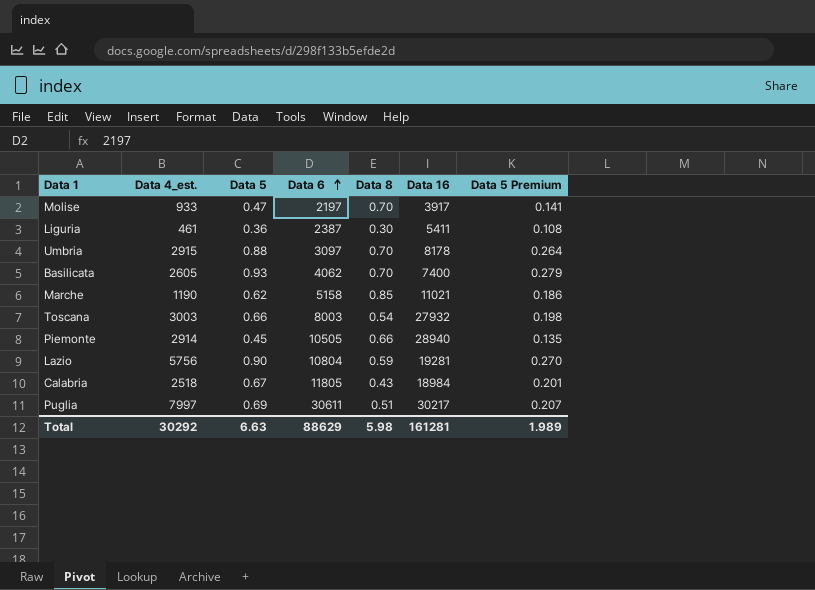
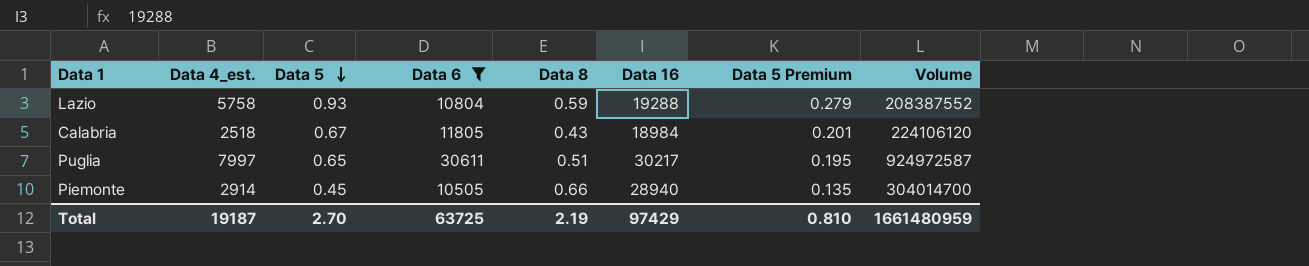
filter: none -> Data 6 >= 10505
row order: Data 6 ascending -> Data 5 descending
column Volume | formula: none -> [Data 6] * [Data 16]
Lazio | Data 4_est.: 5756 -> 5758
Lazio | Data 5: 0.90 -> 0.93
Lazio | Data 16: 19281 -> 19288
Lazio | Data 5 Premium: 0.270 -> 0.279
Puglia | Data 5: 0.69 -> 0.65
Puglia | Data 5 Premium: 0.207 -> 0.195
Total | Data 4_est.: 30292 -> 19187
Total | Data 5: 6.63 -> 2.70
Total | Data 6: 88629 -> 63725
Total | Data 8: 5.98 -> 2.19
Total | Data 16: 161281 -> 97429
Total | Data 5 Premium: 1.989 -> 0.810

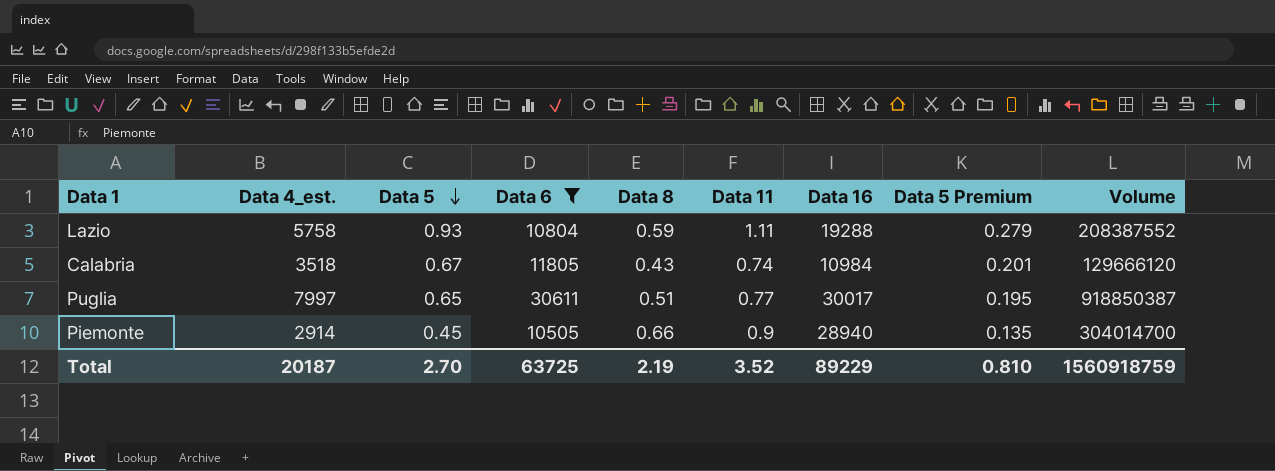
column Data 11 | position: none -> 6
Calabria | Data 4_est.: 2518 -> 3518
Calabria | Data 16: 18984 -> 10984
Calabria | Volume: 224106120 -> 129666120
Puglia | Data 16: 30217 -> 30017
Puglia | Volume: 924972587 -> 918850387
Total | Data 4_est.: 19187 -> 20187
Total | Data 16: 97429 -> 89229
Total | Volume: 1661480959 -> 1560918759

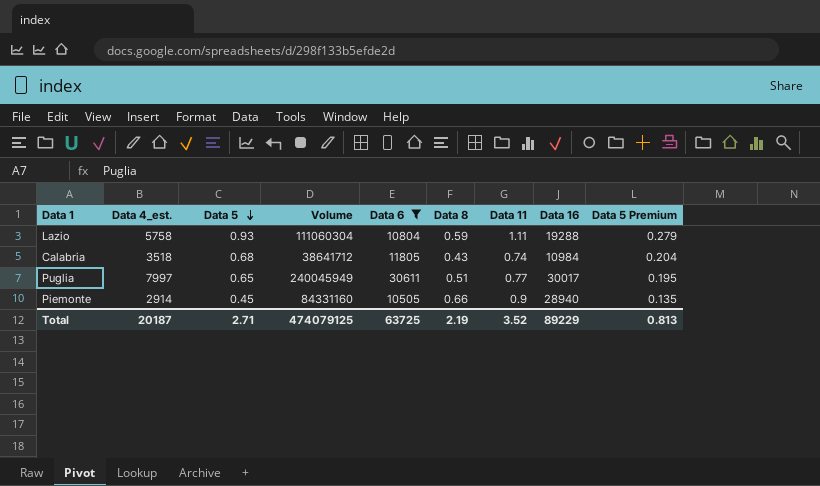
column Volume | formula: [Data 6] * [Data 16] -> [Data 4_est.] * [Data 16]
column Volume | position: 9 -> 4
Calabria | Data 5: 0.67 -> 0.68
Calabria | Data 5 Premium: 0.201 -> 0.204
Total | Data 5: 2.70 -> 2.71
Total | Volume: 1560918759 -> 474079125
Total | Data 5 Premium: 0.810 -> 0.813

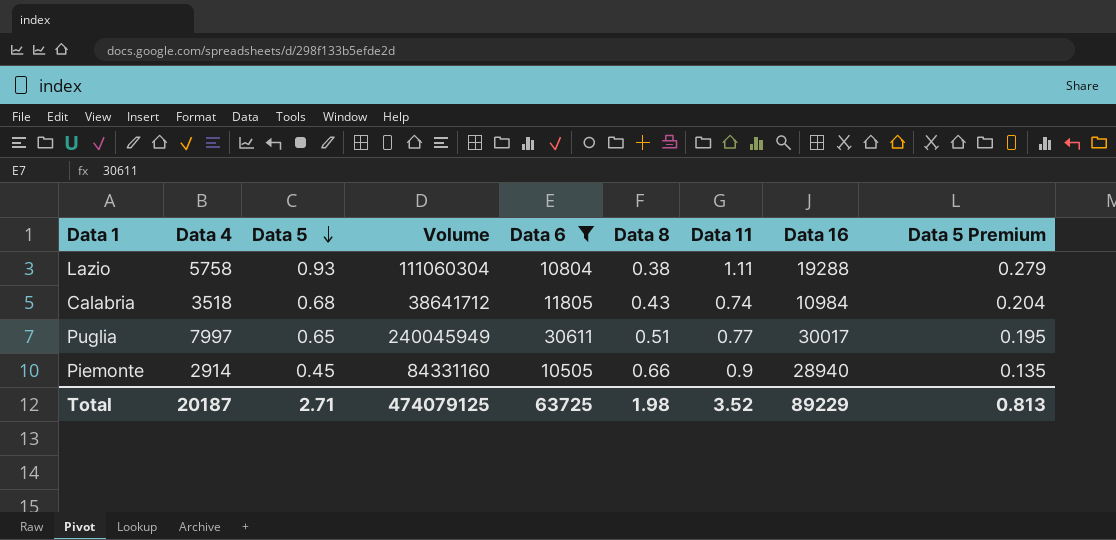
column name: Data 4_est. -> Data 4
Lazio | Data 8: 0.59 -> 0.38
Total | Data 8: 2.19 -> 1.98

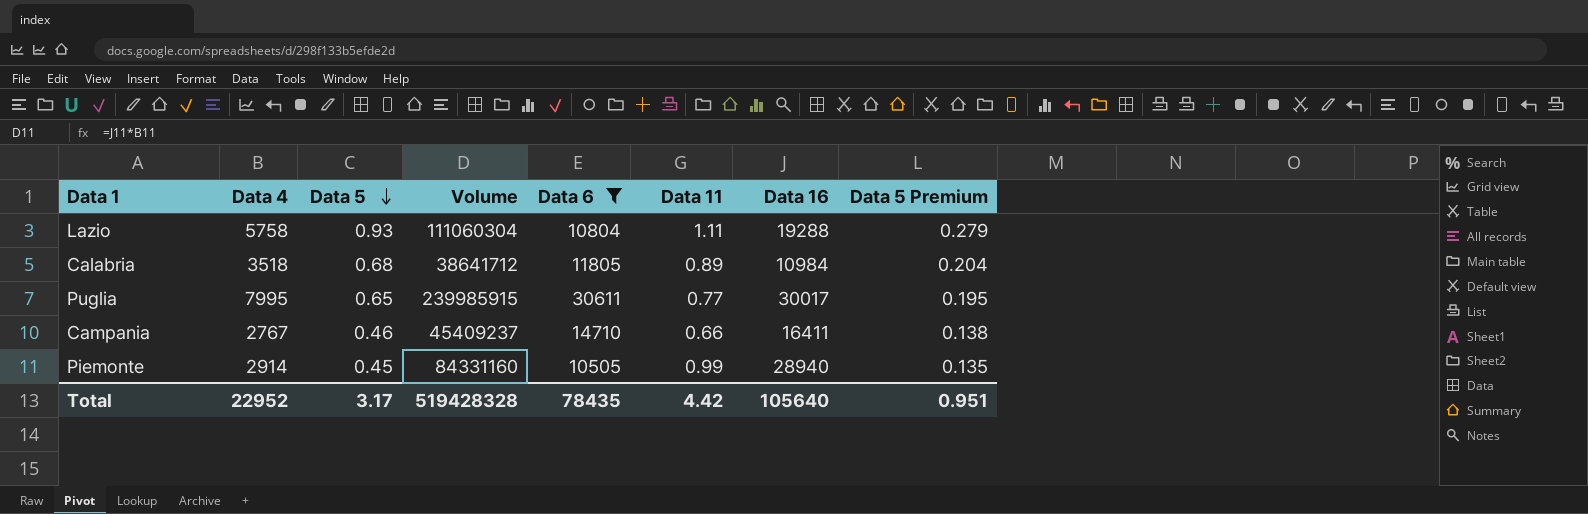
column Data 8 | position: 6 -> none
Calabria | Data 11: 0.74 -> 0.89
Puglia | Data 4: 7997 -> 7995
Puglia | Volume: 240045949 -> 239985915
row Campania: none -> 2767 | 0.46 | 45409237 | 14710 | 0.66 | 16411 | 0.138
Piemonte | Data 11: 0.9 -> 0.99
Total | Data 4: 20187 -> 22952
Total | Data 5: 2.71 -> 3.17
Total | Volume: 474079125 -> 519428328
Total | Data 6: 63725 -> 78435
Total | Data 11: 3.52 -> 4.42
Total | Data 16: 89229 -> 105640
Total | Data 5 Premium: 0.813 -> 0.951

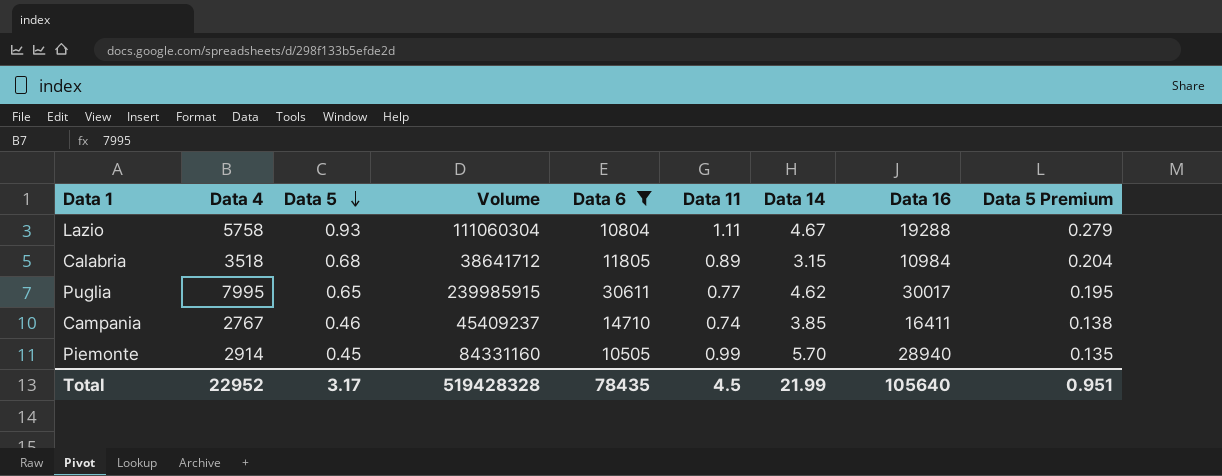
column Data 14 | position: none -> 7
Campania | Data 11: 0.66 -> 0.74
Total | Data 11: 4.42 -> 4.5

